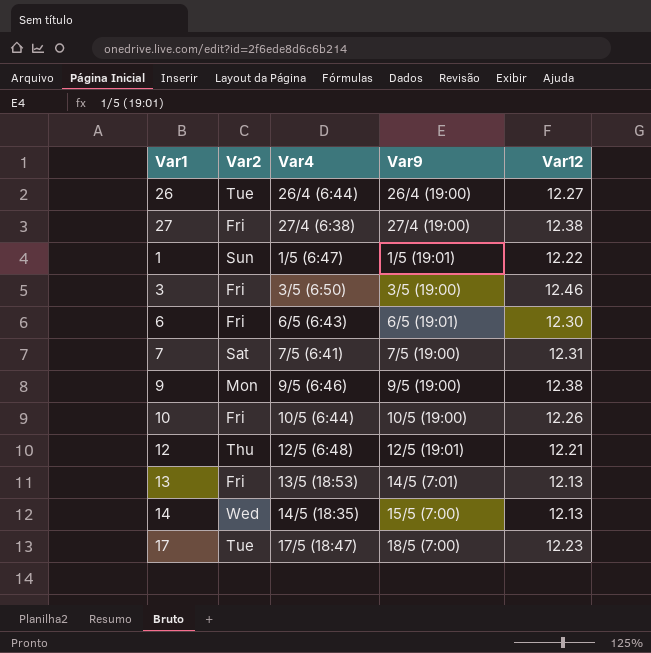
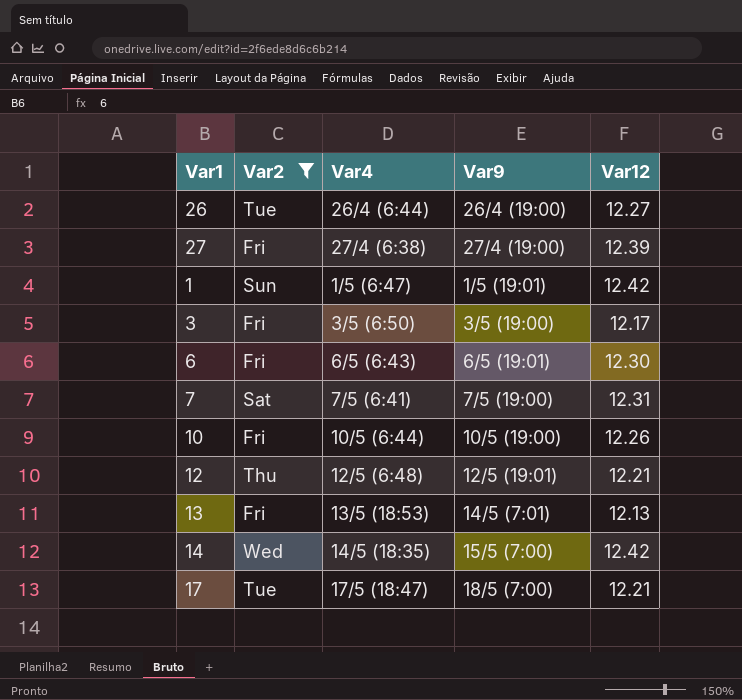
filter: none -> Var2 != Mon
27 | Var12: 12.38 -> 12.39
1 | Var12: 12.22 -> 12.42
3 | Var12: 12.46 -> 12.17
14 | Var12: 12.13 -> 12.42
17 | Var12: 12.23 -> 12.21

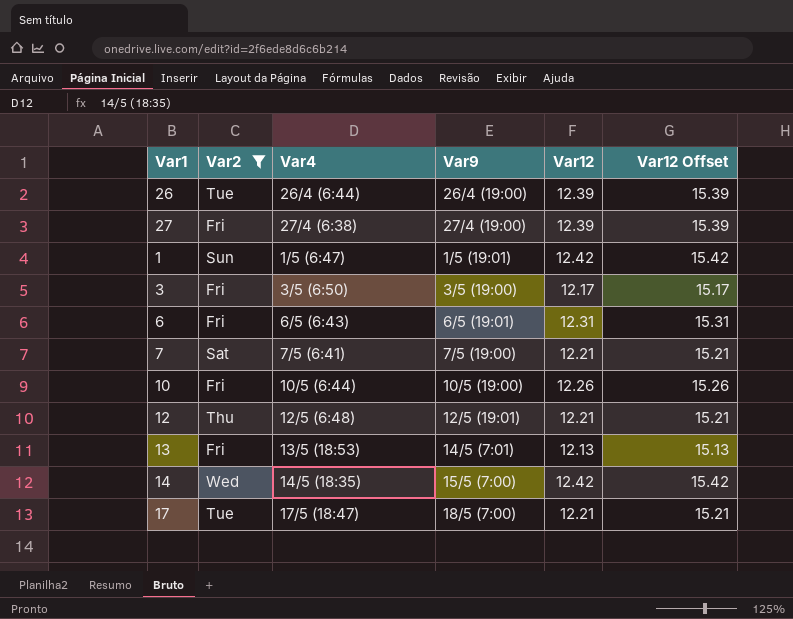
column Var12 Offset | formula: none -> [Var12] + 3
26 | Var12: 12.27 -> 12.39
6 | Var12: 12.30 -> 12.31
7 | Var12: 12.31 -> 12.21

